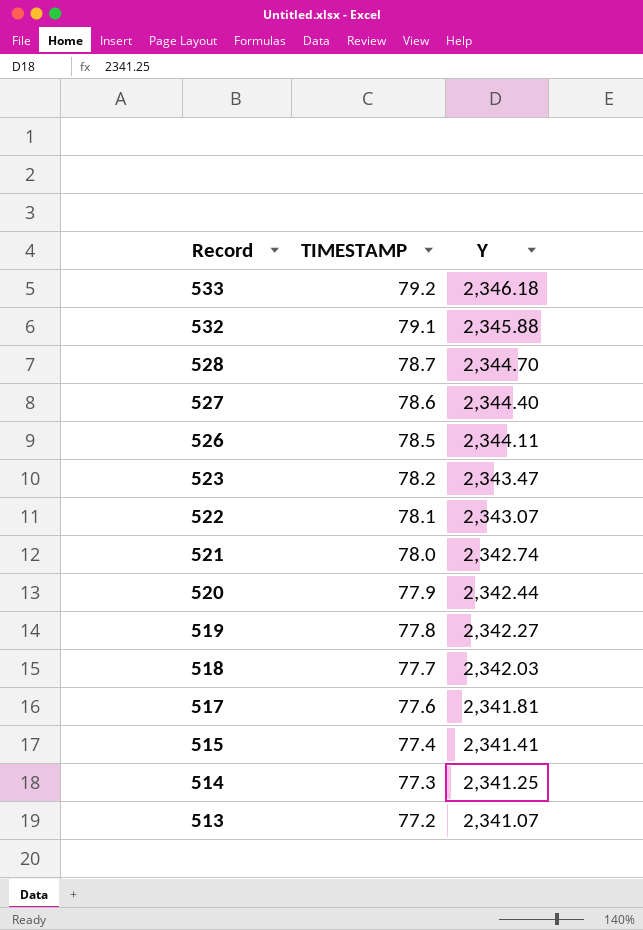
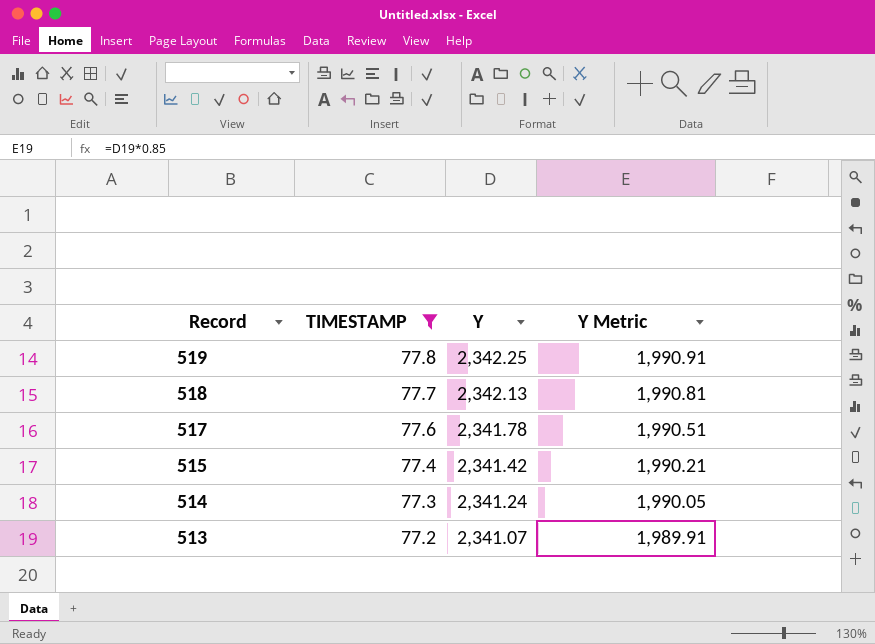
filter: none -> TIMESTAMP <= 77.8
column Y Metric | formula: none -> [Y] * 0.85
519 | Y: 2,342.27 -> 2,342.25
518 | Y: 2,342.03 -> 2,342.13
517 | Y: 2,341.81 -> 2,341.78
515 | Y: 2,341.41 -> 2,341.42
514 | Y: 2,341.25 -> 2,341.24

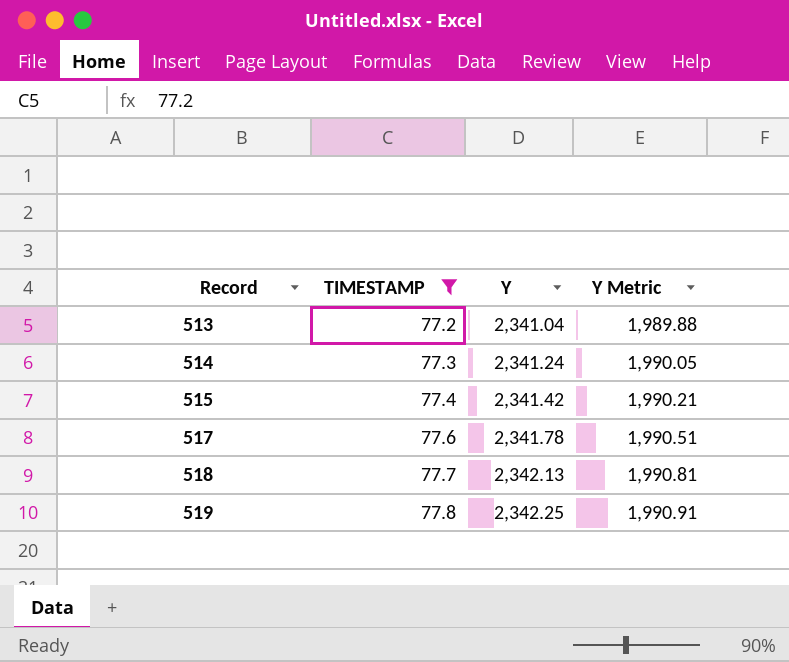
row order: Record descending -> Record ascending
513 | Y: 2,341.07 -> 2,341.04
513 | Y Metric: 1,989.91 -> 1,989.88

